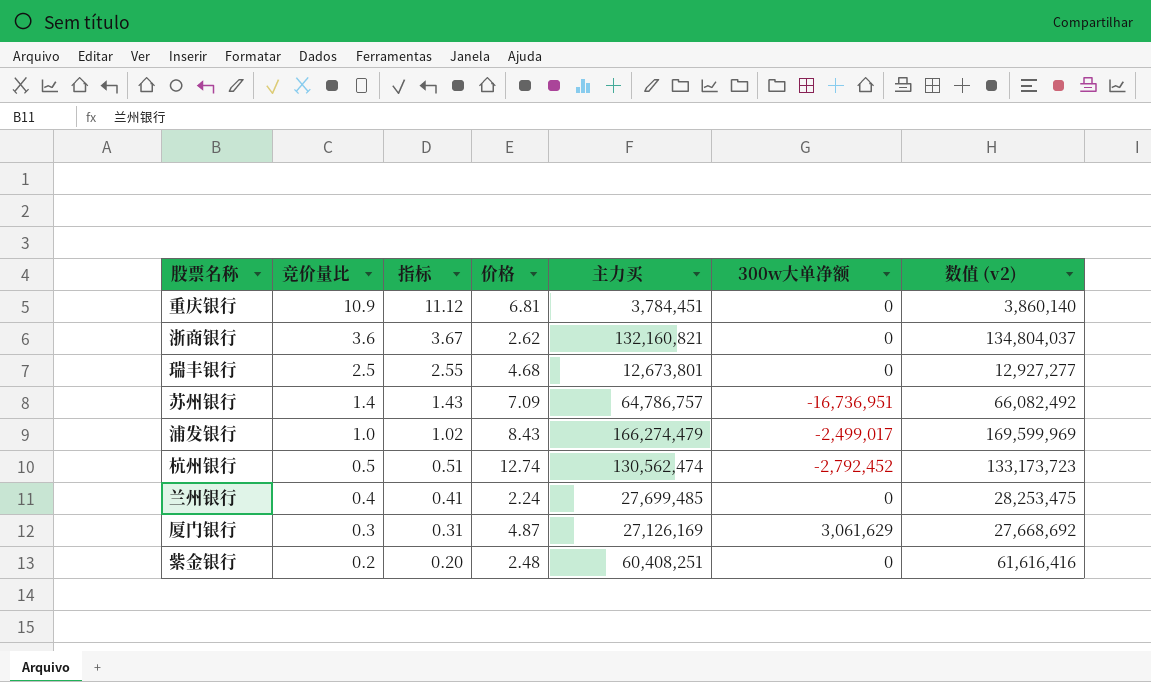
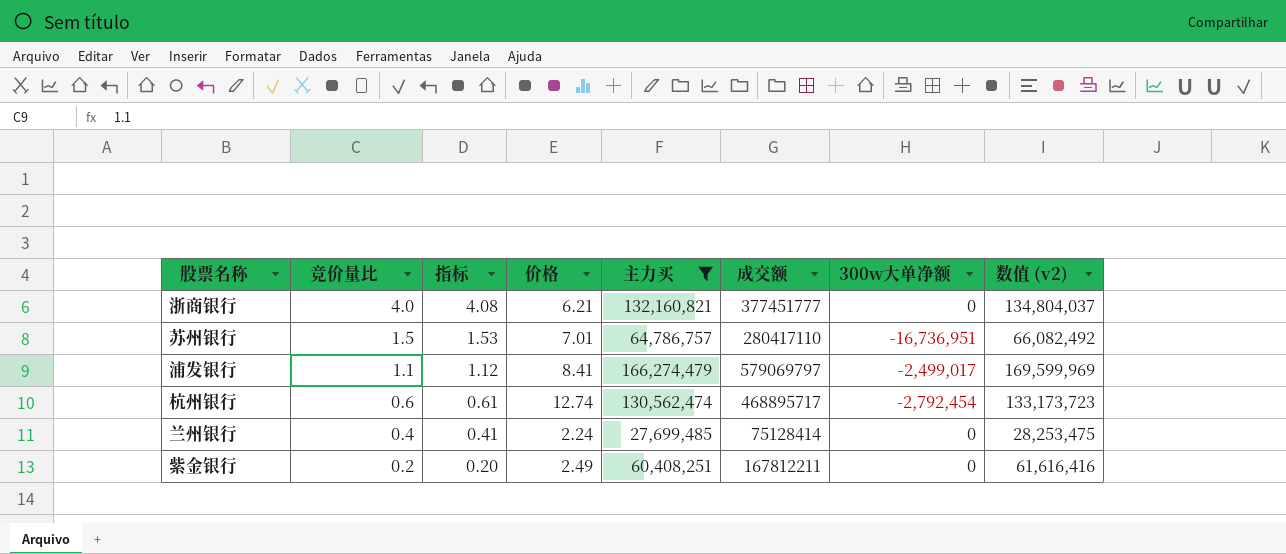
filter: none -> 主力买 >= 27,699,485
column 成交额 | position: none -> 6
浙商银行 | 竞价量比: 3.6 -> 4.0
浙商银行 | 指标: 3.67 -> 4.08
浙商银行 | 价格: 2.62 -> 6.21
苏州银行 | 竞价量比: 1.4 -> 1.5
苏州银行 | 指标: 1.43 -> 1.53
苏州银行 | 价格: 7.09 -> 7.01
浦发银行 | 竞价量比: 1.0 -> 1.1
浦发银行 | 指标: 1.02 -> 1.12
浦发银行 | 价格: 8.43 -> 8.41
杭州银行 | 竞价量比: 0.5 -> 0.6
杭州银行 | 指标: 0.51 -> 0.61
杭州银行 | 300w大单净额: -2,792,452 -> -2,792,454
紫金银行 | 价格: 2.48 -> 2.49

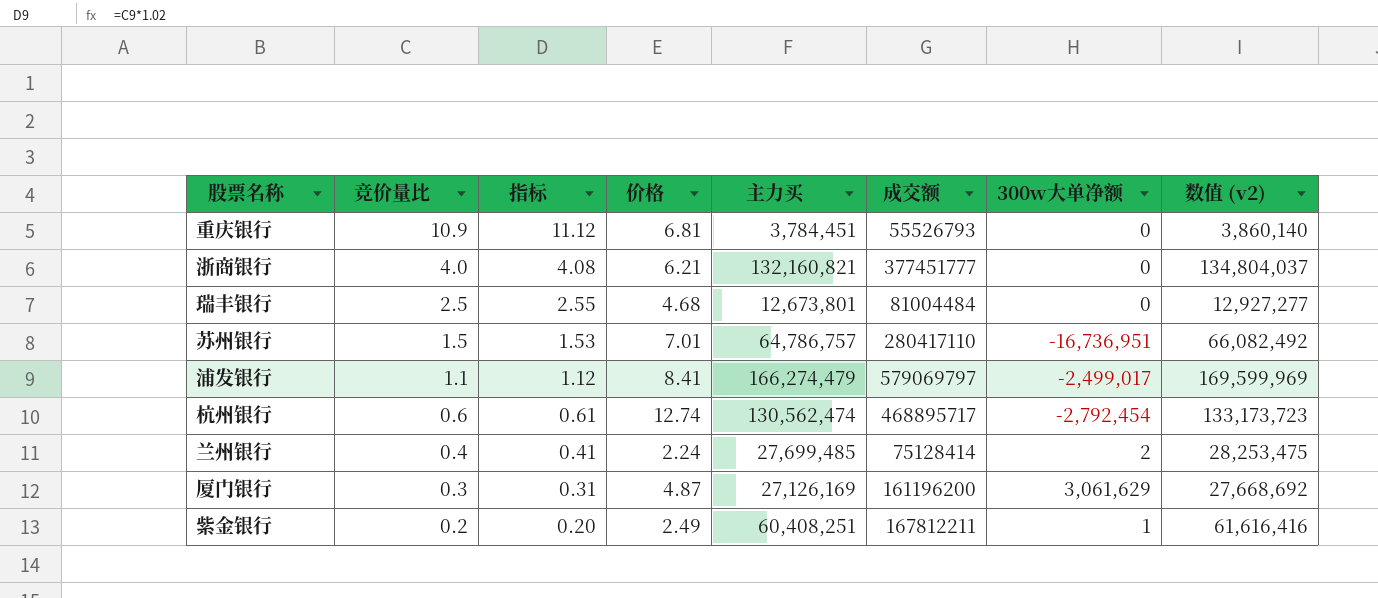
filter: 主力买 >= 27,699,485 -> none
兰州银行 | 300w大单净额: 0 -> 2
紫金银行 | 300w大单净额: 0 -> 1

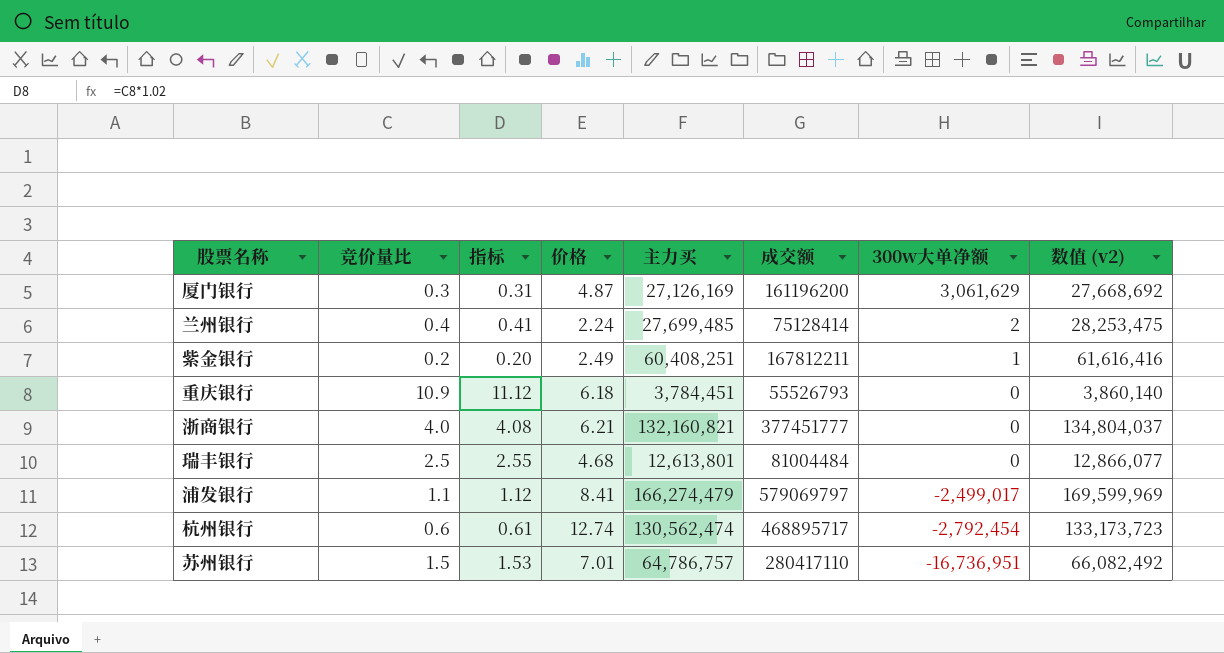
row order: 竞价量比 descending -> 300w大单净额 descending
重庆银行 | 价格: 6.81 -> 6.18
瑞丰银行 | 主力买: 12,673,801 -> 12,613,801
瑞丰银行 | 数值 (v2): 12,927,277 -> 12,866,077

